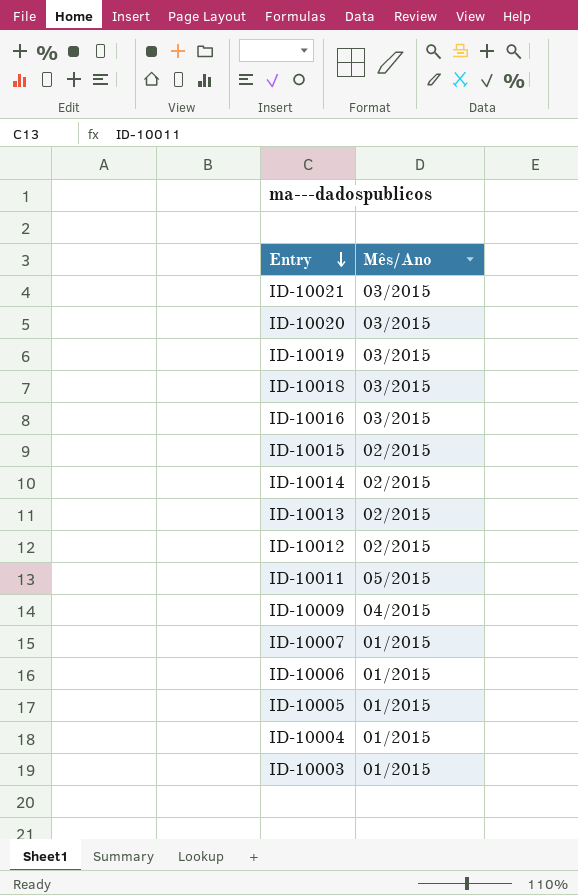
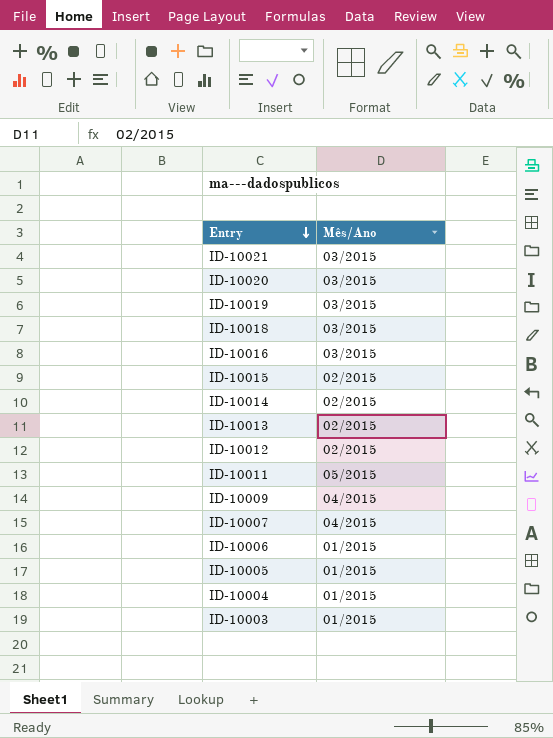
ID-10007 | Mês/Ano: 01/2015 -> 04/2015

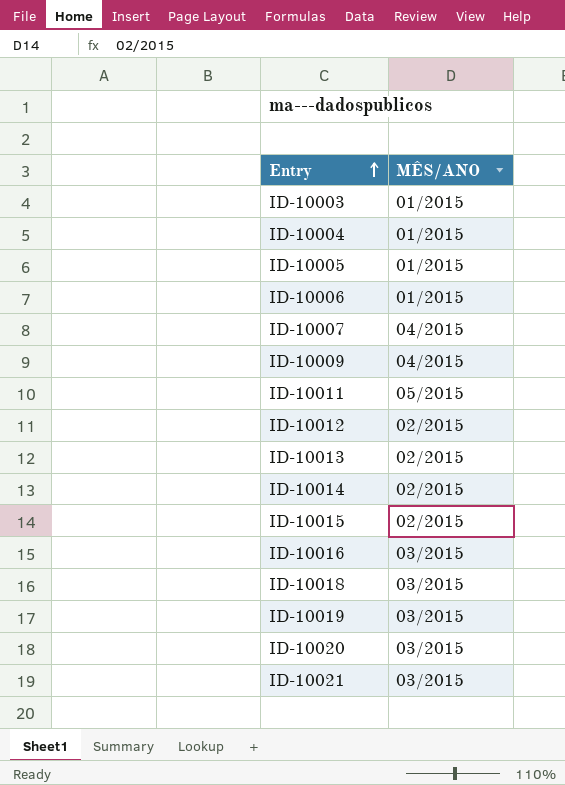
row order: Entry descending -> Entry ascending
column name: Mês/Ano -> MÊS/ANO

